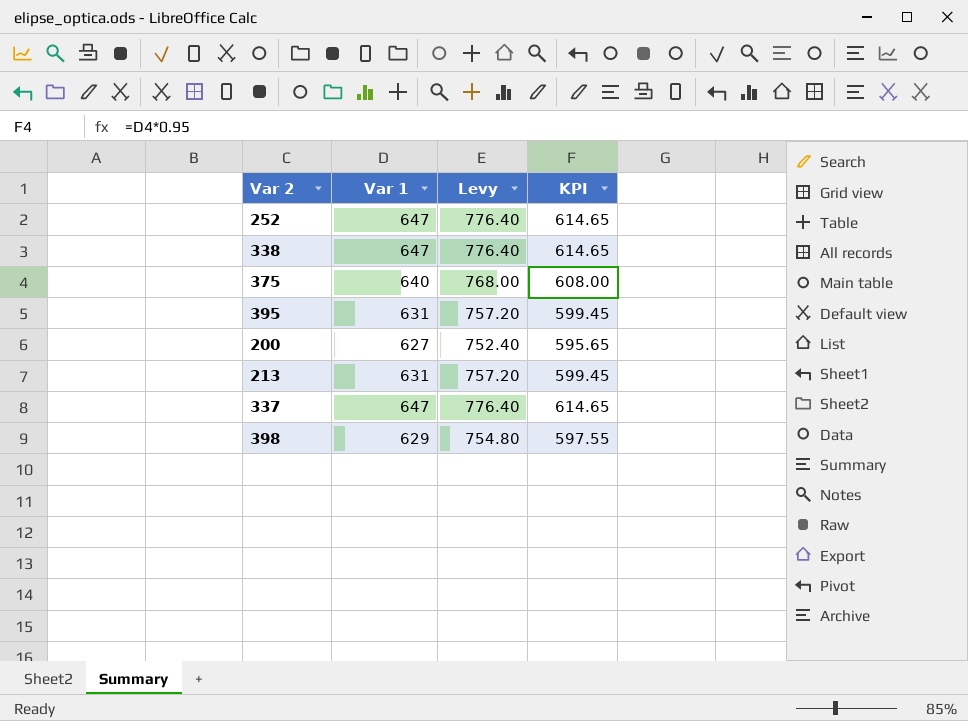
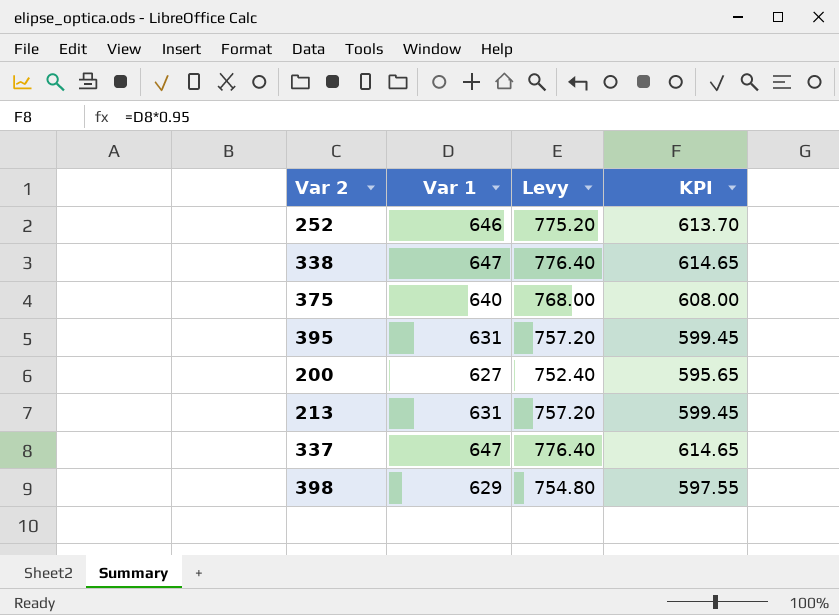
252 | Var 1: 647 -> 646
252 | Levy: 776.40 -> 775.20
252 | KPI: 614.65 -> 613.70

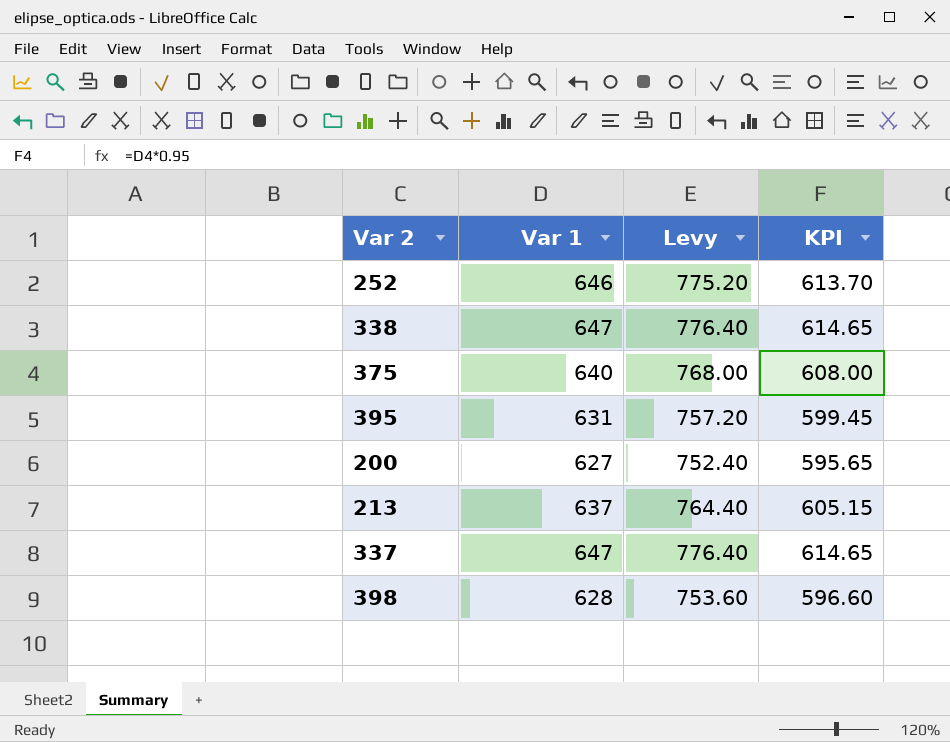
213 | Var 1: 631 -> 637
213 | Levy: 757.20 -> 764.40
213 | KPI: 599.45 -> 605.15
398 | Var 1: 629 -> 628
398 | Levy: 754.80 -> 753.60
398 | KPI: 597.55 -> 596.60

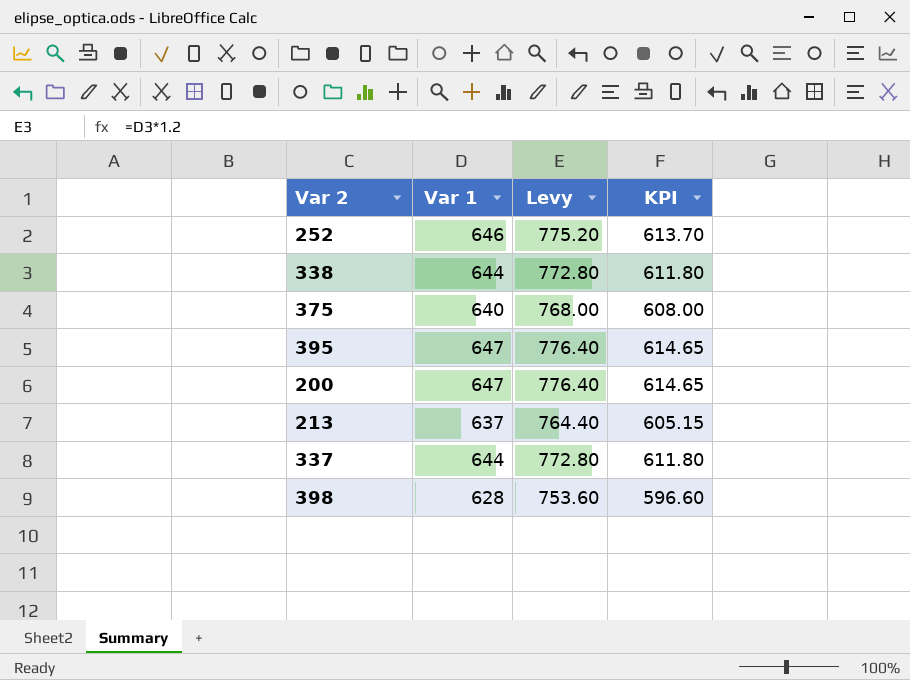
338 | Var 1: 647 -> 644
338 | Levy: 776.40 -> 772.80
338 | KPI: 614.65 -> 611.80
395 | Var 1: 631 -> 647
395 | Levy: 757.20 -> 776.40
395 | KPI: 599.45 -> 614.65
200 | Var 1: 627 -> 647
200 | Levy: 752.40 -> 776.40
200 | KPI: 595.65 -> 614.65
337 | Var 1: 647 -> 644
337 | Levy: 776.40 -> 772.80
337 | KPI: 614.65 -> 611.80

